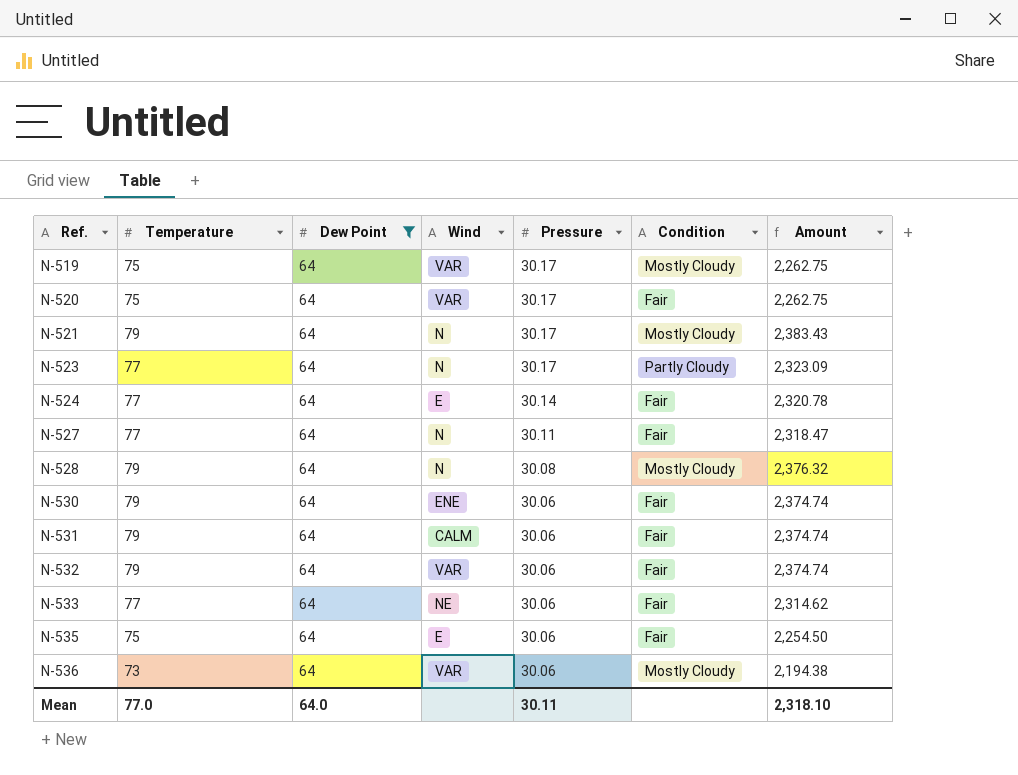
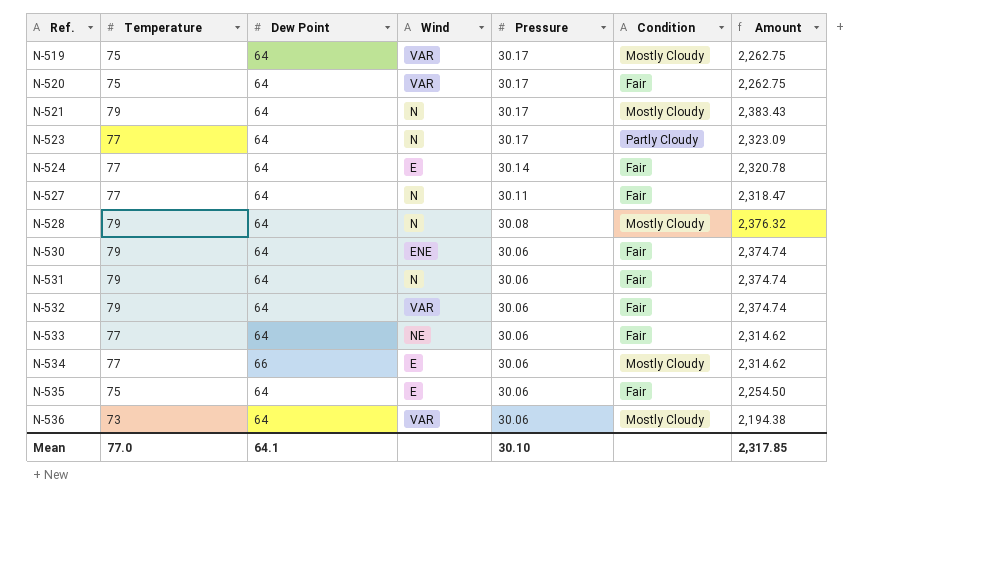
filter: Dew Point = 64 -> none
N-531 | Wind: CALM -> N
Mean | Dew Point: 64.0 -> 64.1
Mean | Pressure: 30.11 -> 30.10
Mean | Amount: 2,318.10 -> 2,317.85

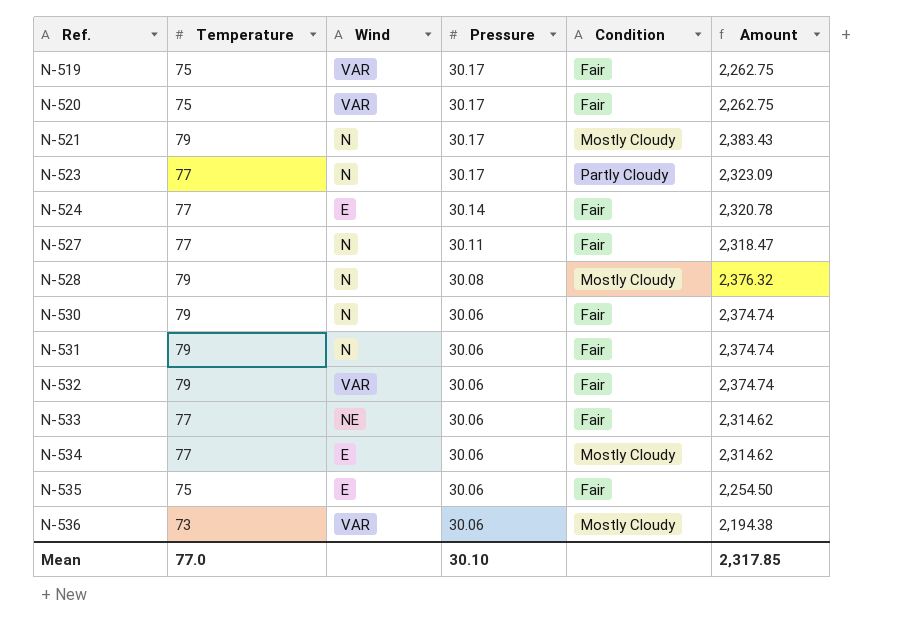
column Dew Point | position: 3 -> none
N-519 | Condition: Mostly Cloudy -> Fair
N-530 | Wind: ENE -> N

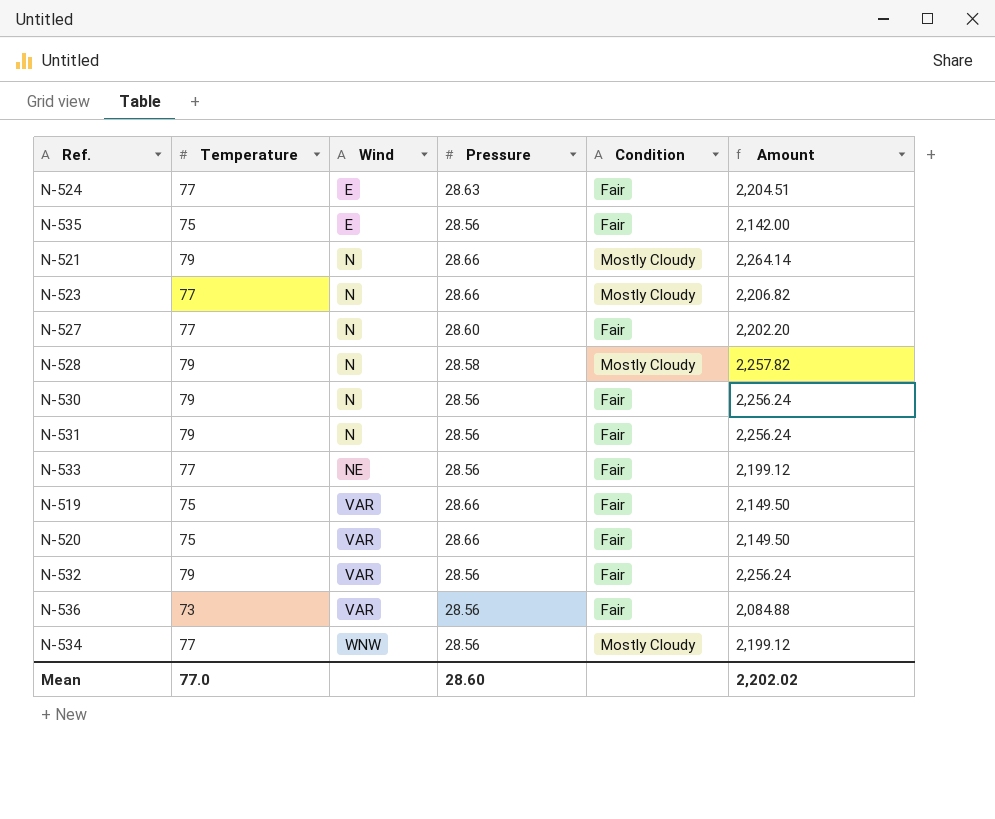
row order: Ref. ascending -> Wind ascending
N-524 | Pressure: 30.14 -> 28.63
N-524 | Amount: 2,320.78 -> 2,204.51
N-535 | Pressure: 30.06 -> 28.56
N-535 | Amount: 2,254.50 -> 2,142.00
N-521 | Pressure: 30.17 -> 28.66
N-521 | Amount: 2,383.43 -> 2,264.14
N-523 | Pressure: 30.17 -> 28.66
N-523 | Condition: Partly Cloudy -> Mostly Cloudy
N-523 | Amount: 2,323.09 -> 2,206.82
N-527 | Pressure: 30.11 -> 28.60
N-527 | Amount: 2,318.47 -> 2,202.20
N-528 | Pressure: 30.08 -> 28.58
N-528 | Amount: 2,376.32 -> 2,257.82
N-530 | Pressure: 30.06 -> 28.56
N-530 | Amount: 2,374.74 -> 2,256.24
N-531 | Pressure: 30.06 -> 28.56
N-531 | Amount: 2,374.74 -> 2,256.24
N-533 | Pressure: 30.06 -> 28.56
N-533 | Amount: 2,314.62 -> 2,199.12
N-519 | Pressure: 30.17 -> 28.66
N-519 | Amount: 2,262.75 -> 2,149.50
N-520 | Pressure: 30.17 -> 28.66
N-520 | Amount: 2,262.75 -> 2,149.50
N-532 | Pressure: 30.06 -> 28.56
N-532 | Amount: 2,374.74 -> 2,256.24
N-536 | Pressure: 30.06 -> 28.56
N-536 | Condition: Mostly Cloudy -> Fair
N-536 | Amount: 2,194.38 -> 2,084.88
N-534 | Wind: E -> WNW
N-534 | Pressure: 30.06 -> 28.56
N-534 | Amount: 2,314.62 -> 2,199.12
Mean | Pressure: 30.10 -> 28.60
Mean | Amount: 2,317.85 -> 2,202.02

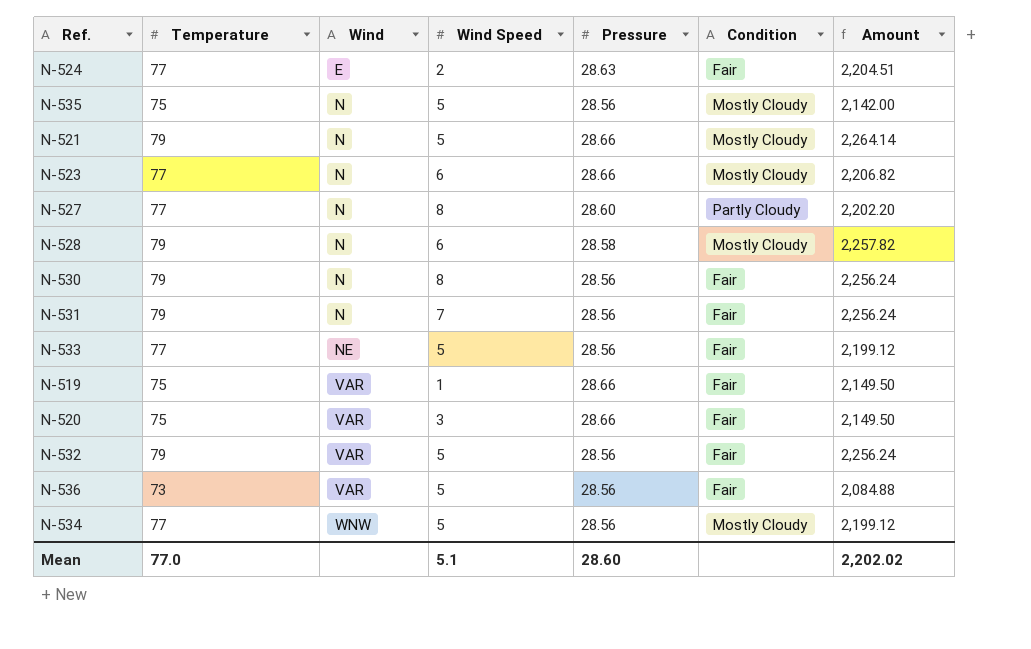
column Wind Speed | position: none -> 4
N-535 | Wind: E -> N
N-535 | Condition: Fair -> Mostly Cloudy
N-527 | Condition: Fair -> Partly Cloudy

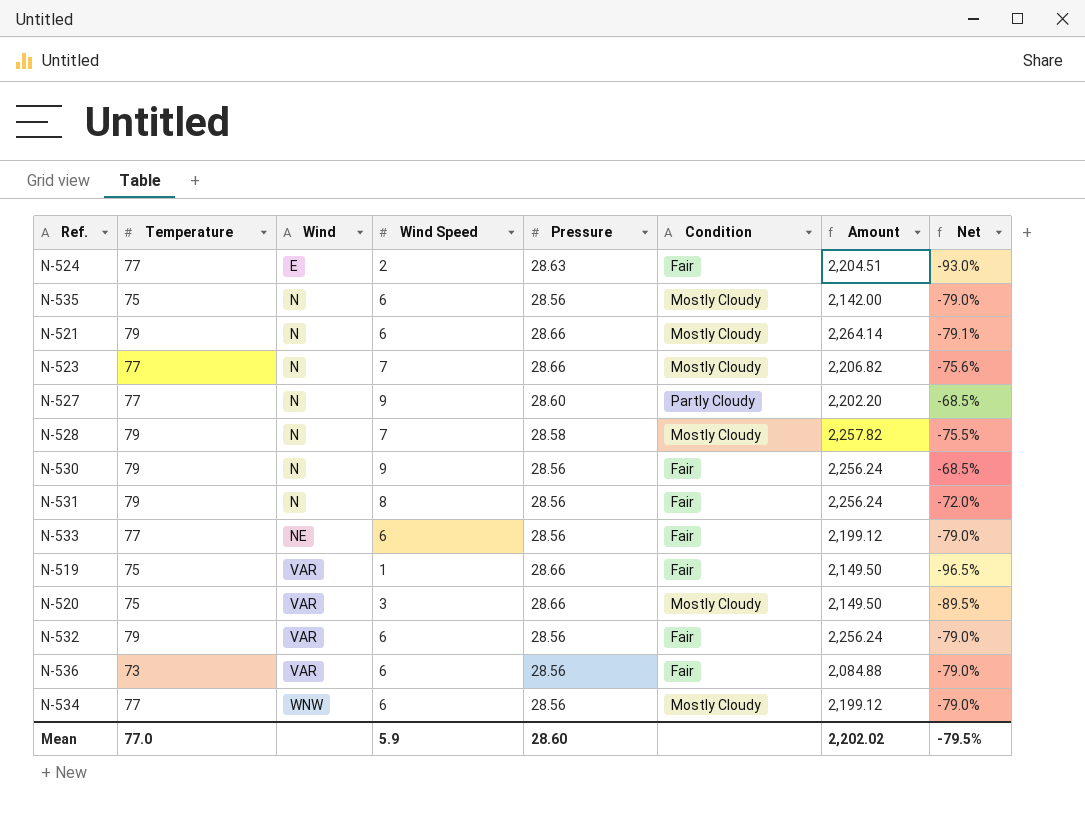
column Net | formula: none -> ([Wind Speed] - [Pressure]) / [Pressure]
N-535 | Wind Speed: 5 -> 6
N-521 | Wind Speed: 5 -> 6
N-523 | Wind Speed: 6 -> 7
N-527 | Wind Speed: 8 -> 9
N-528 | Wind Speed: 6 -> 7
N-530 | Wind Speed: 8 -> 9
N-531 | Wind Speed: 7 -> 8
N-533 | Wind Speed: 5 -> 6
N-520 | Condition: Fair -> Mostly Cloudy
N-532 | Wind Speed: 5 -> 6
N-536 | Wind Speed: 5 -> 6
N-534 | Wind Speed: 5 -> 6
Mean | Wind Speed: 5.1 -> 5.9

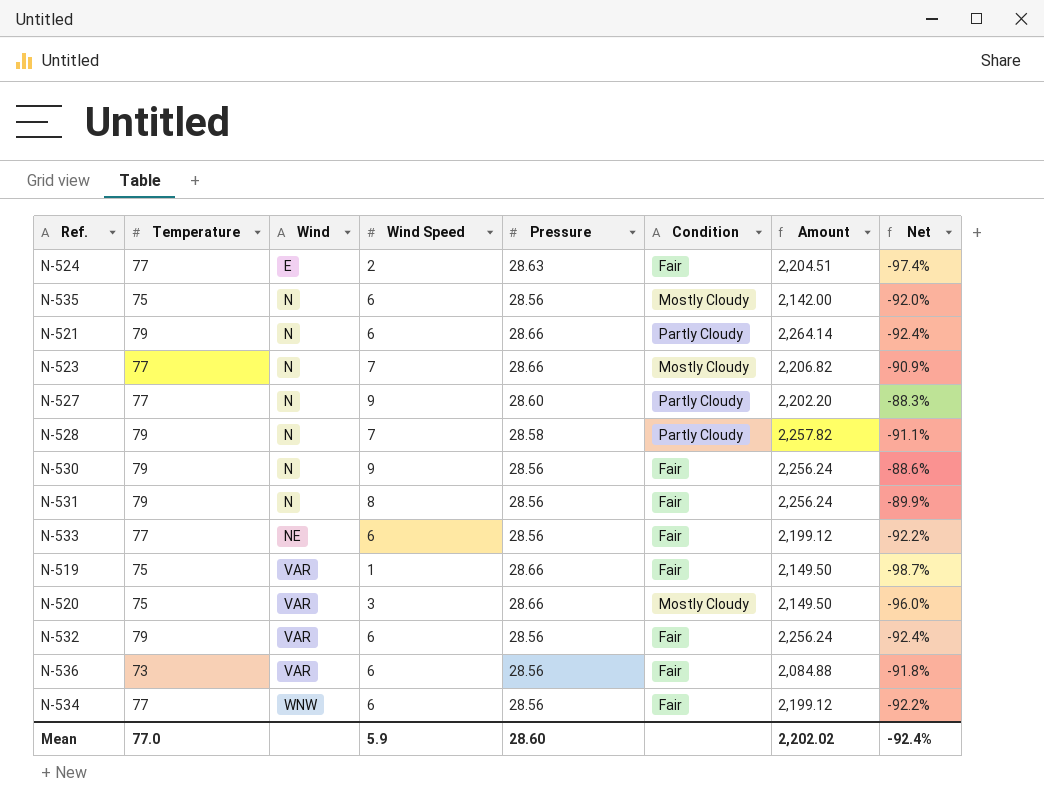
column Net | formula: ([Wind Speed] - [Pressure]) / [Pressure] -> ([Wind Speed] - [Temperature]) / [Temperature]
N-521 | Condition: Mostly Cloudy -> Partly Cloudy
N-528 | Condition: Mostly Cloudy -> Partly Cloudy
N-534 | Condition: Mostly Cloudy -> Fair
Mean | Net: -79.5% -> -92.4%

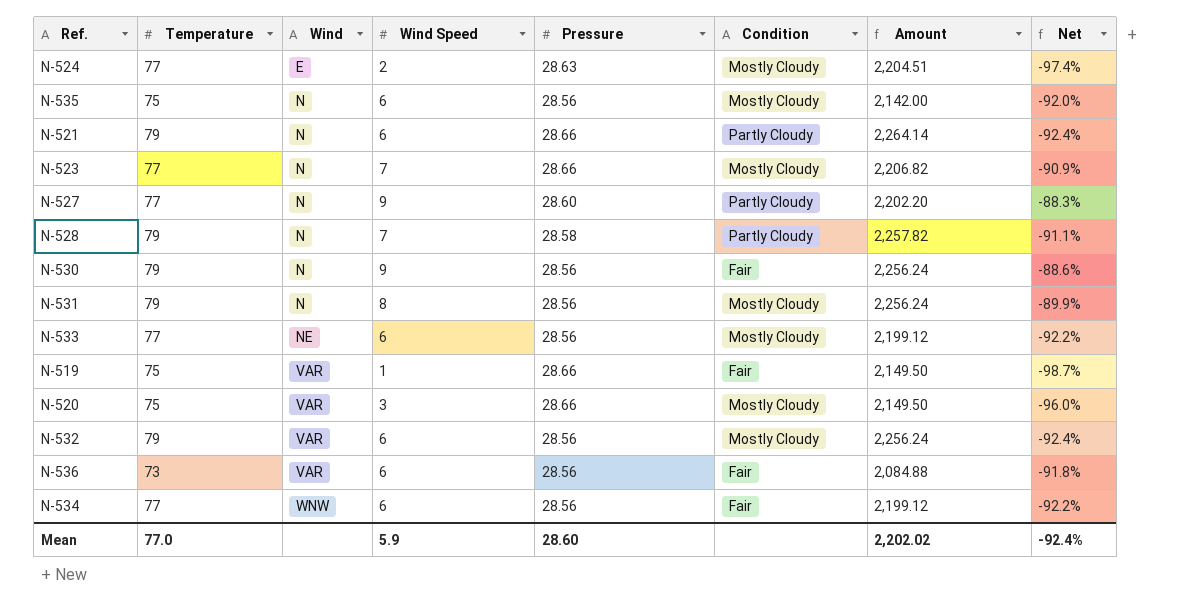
N-524 | Condition: Fair -> Mostly Cloudy
N-531 | Condition: Fair -> Mostly Cloudy
N-533 | Condition: Fair -> Mostly Cloudy
N-532 | Condition: Fair -> Mostly Cloudy

